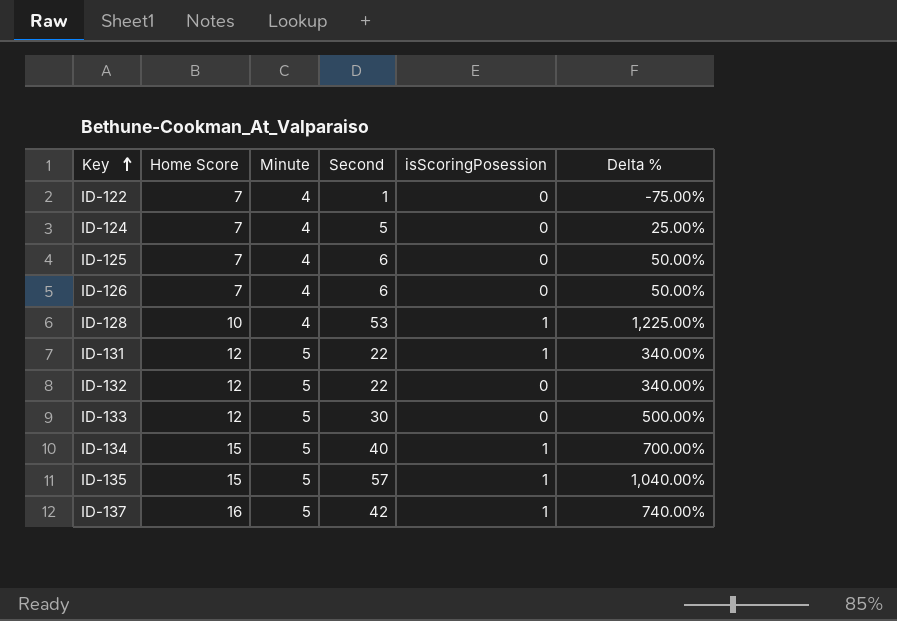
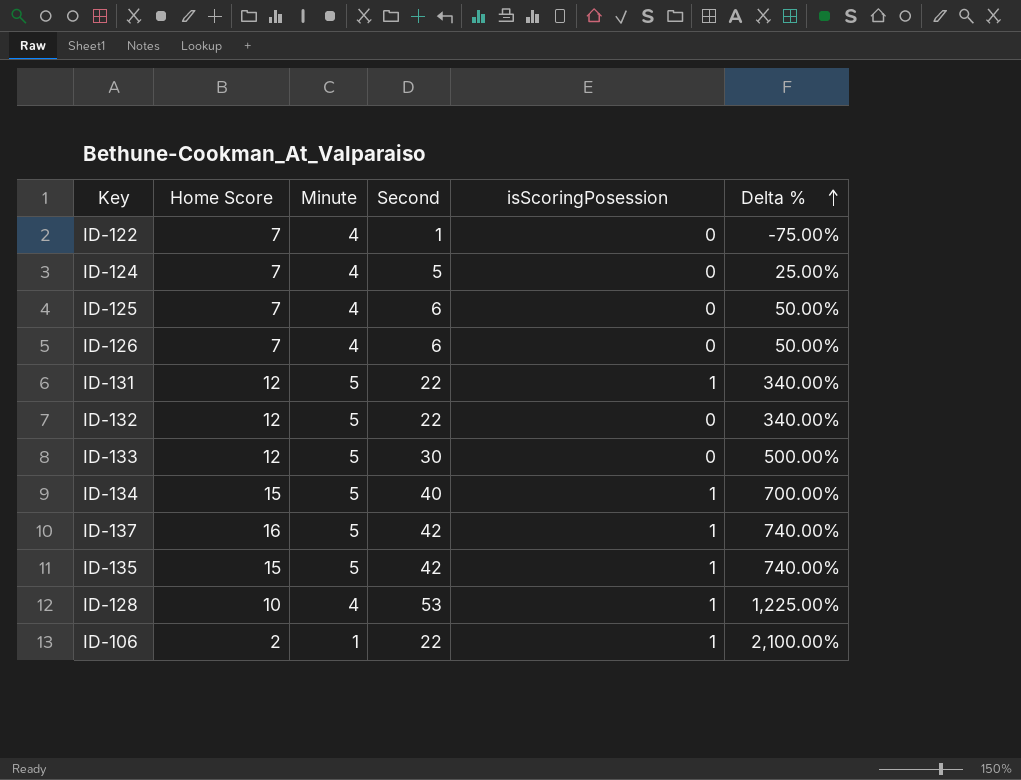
row order: Key ascending -> Delta % ascending
ID-135 | Second: 57 -> 42
ID-135 | Delta %: 1,040.00% -> 740.00%
row ID-106: none -> 2 | 1 | 22 | 1 | 2,100.00%

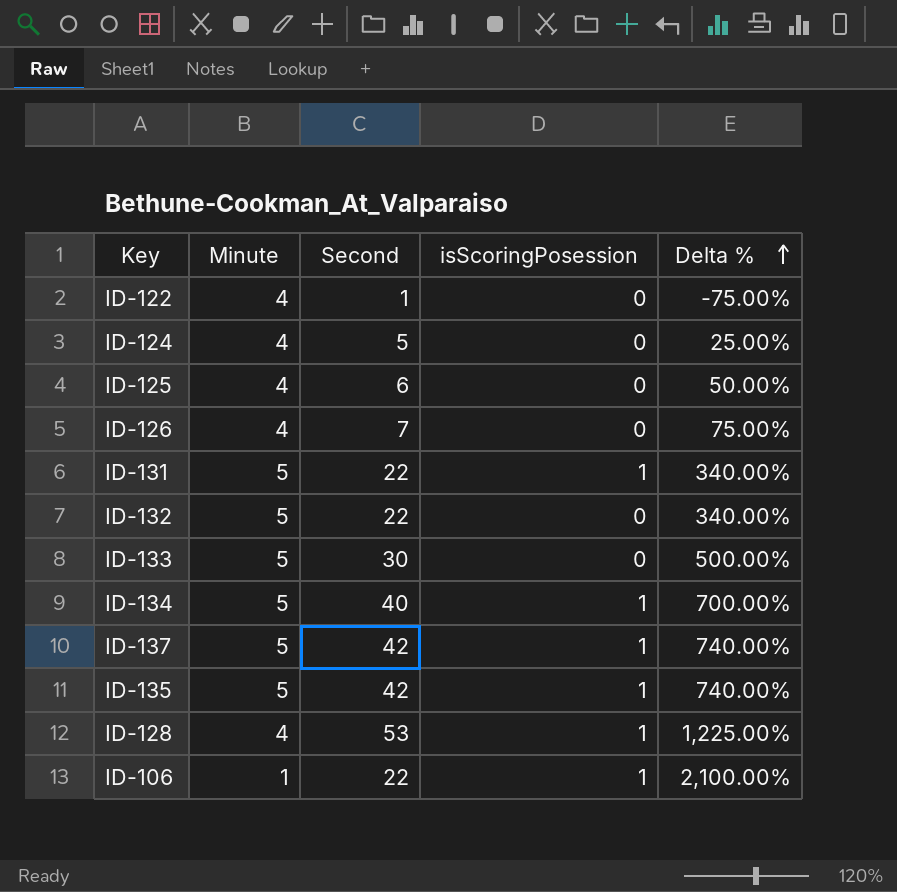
column Home Score | position: 2 -> none
ID-126 | Second: 6 -> 7
ID-126 | Delta %: 50.00% -> 75.00%

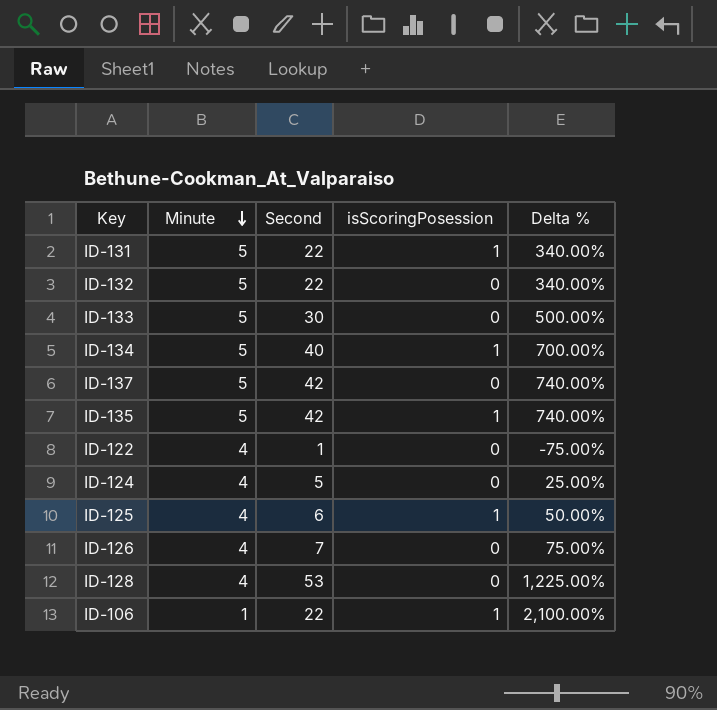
row order: Delta % ascending -> Minute descending
ID-137 | isScoringPosession: 1 -> 0
ID-125 | isScoringPosession: 0 -> 1
ID-128 | isScoringPosession: 1 -> 0

